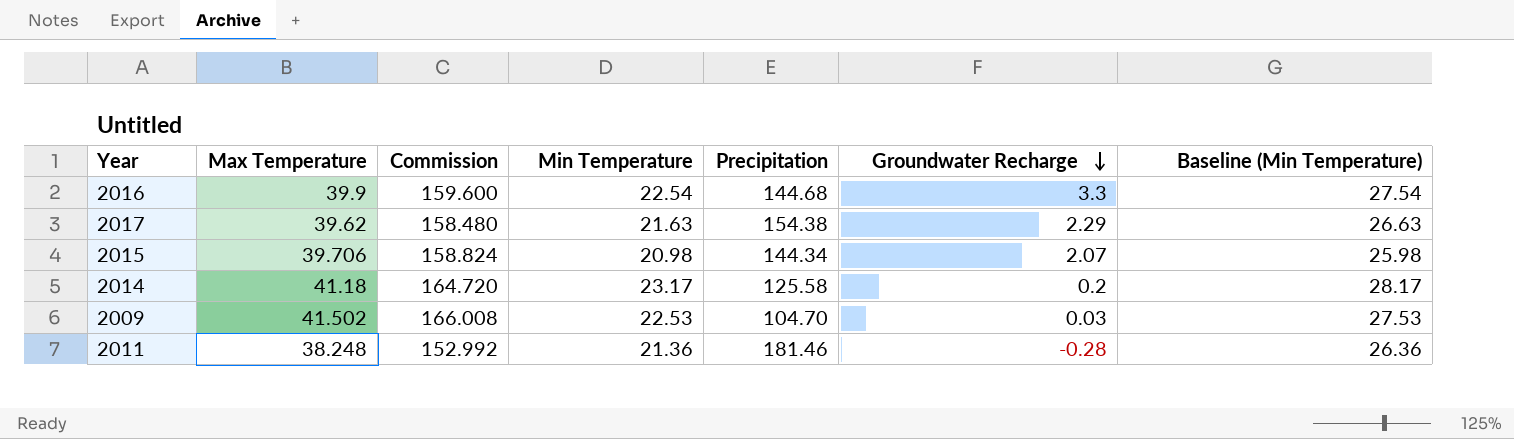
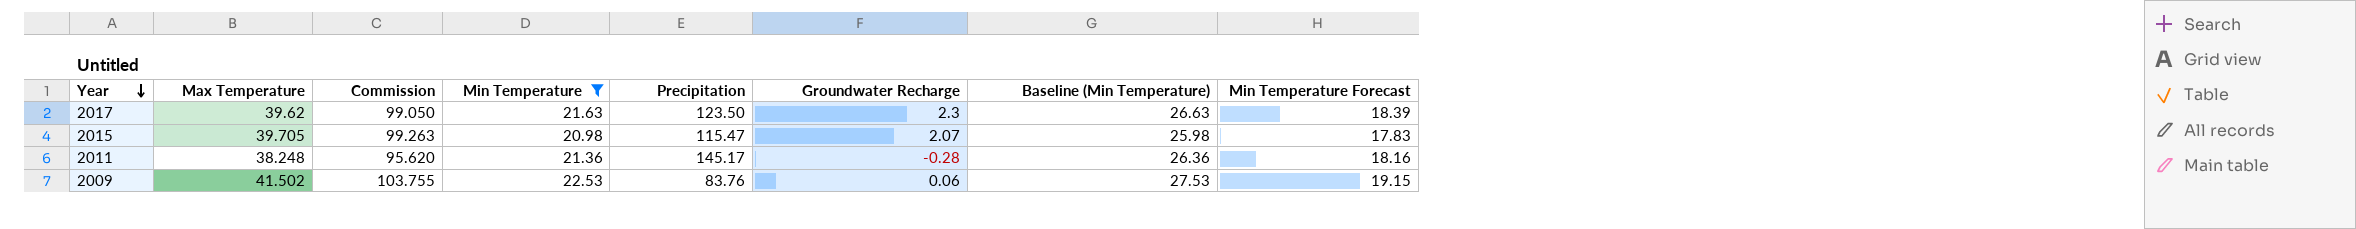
filter: none -> Min Temperature <= 22.53
row order: Groundwater Recharge descending -> Year descending
column Commission | formula: [Max Temperature] * 4 -> [Max Temperature] * 2.5
column Min Temperature Forecast | formula: none -> [Min Temperature] * 0.85
2017 | Precipitation: 154.38 -> 123.50
2017 | Groundwater Recharge: 2.29 -> 2.3
2015 | Max Temperature: 39.706 -> 39.705
2015 | Precipitation: 144.34 -> 115.47
2011 | Precipitation: 181.46 -> 145.17
2009 | Precipitation: 104.70 -> 83.76
2009 | Groundwater Recharge: 0.03 -> 0.06

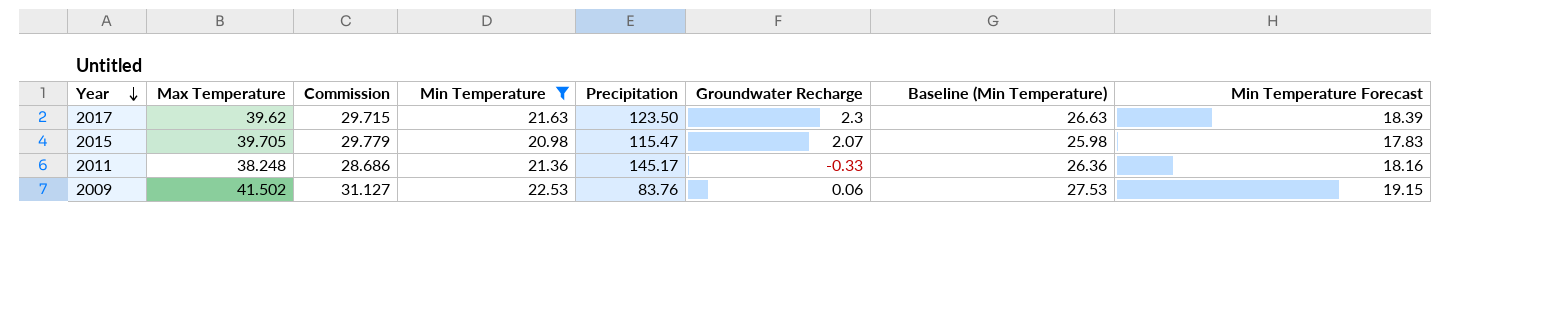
column Commission | formula: [Max Temperature] * 2.5 -> [Max Temperature] * 0.75
2011 | Groundwater Recharge: -0.28 -> -0.33

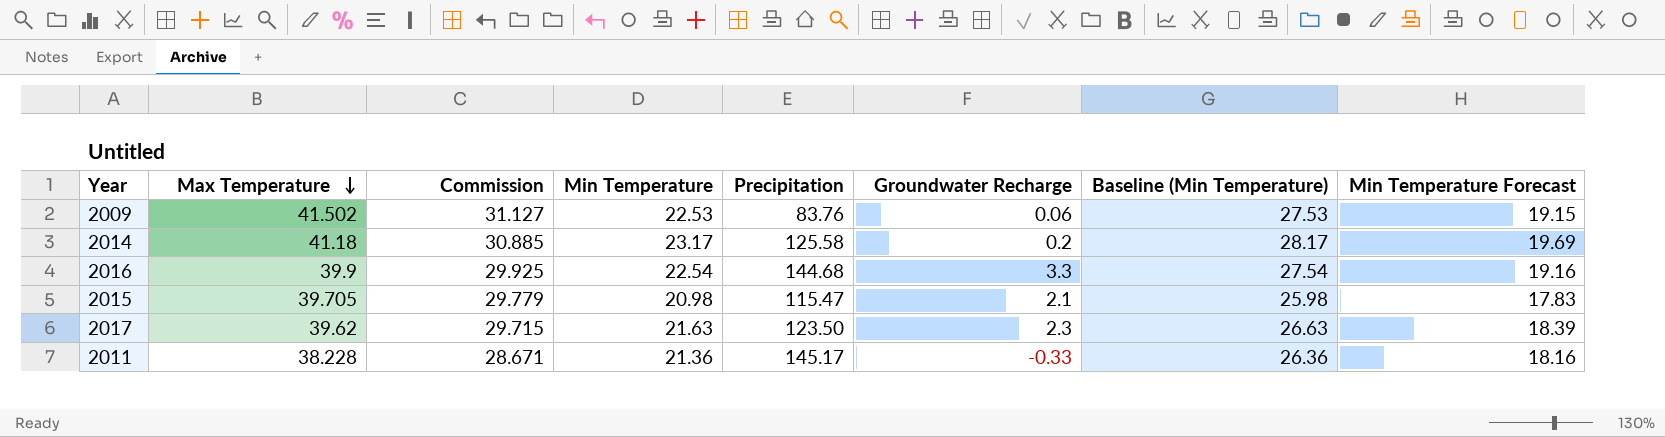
filter: Min Temperature <= 22.53 -> none
row order: Year descending -> Max Temperature descending
2015 | Groundwater Recharge: 2.07 -> 2.1
2011 | Max Temperature: 38.248 -> 38.228
2011 | Commission: 28.686 -> 28.671

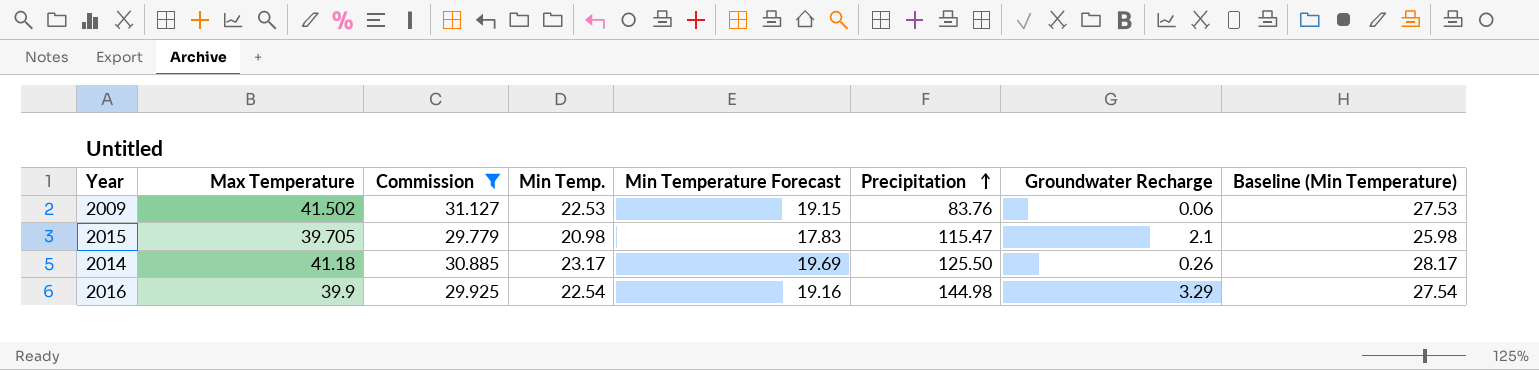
filter: none -> Commission >= 29.779
row order: Max Temperature descending -> Precipitation ascending
column name: Min Temperature -> Min Temp.
column Min Temperature Forecast | position: 8 -> 5
2014 | Precipitation: 125.58 -> 125.50
2014 | Groundwater Recharge: 0.2 -> 0.26
2016 | Precipitation: 144.68 -> 144.98
2016 | Groundwater Recharge: 3.3 -> 3.29

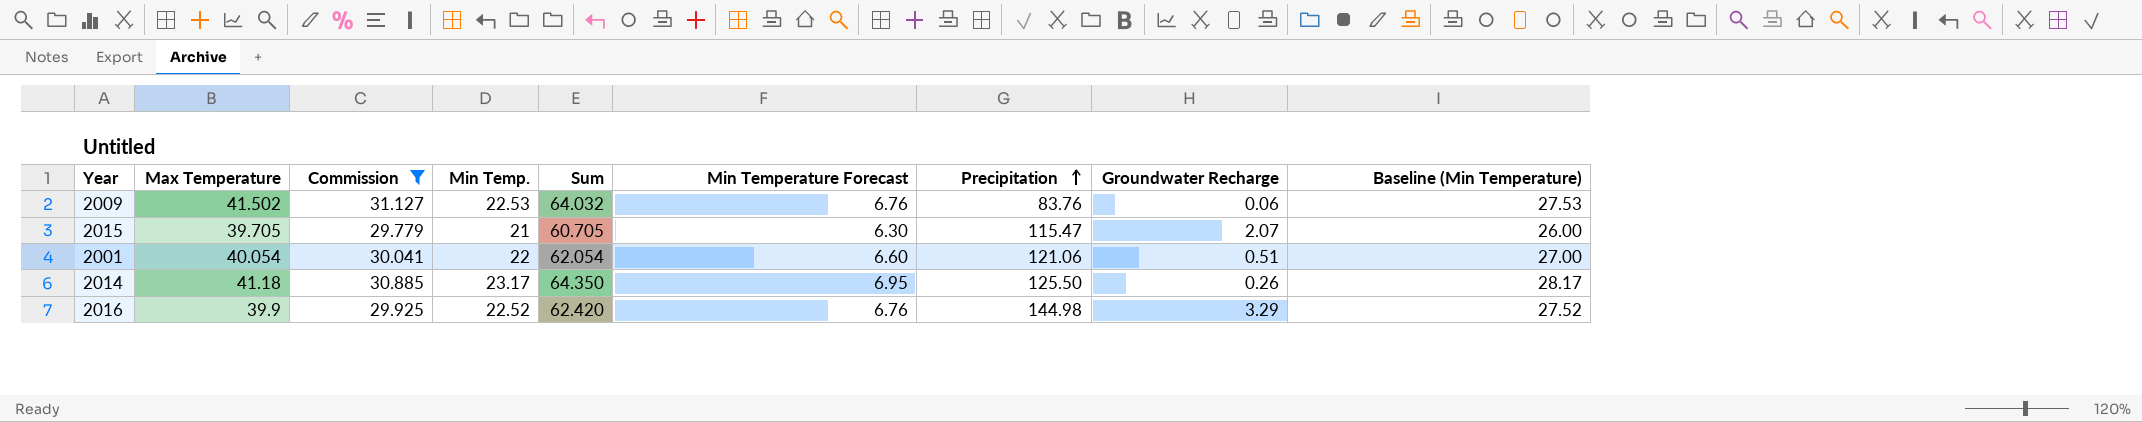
column Sum | formula: none -> [Max Temperature] + [Min Temp.]
column Min Temperature Forecast | formula: [Min Temp.] * 0.85 -> [Min Temp.] * 0.3
2015 | Min Temp.: 20.98 -> 21
2015 | Groundwater Recharge: 2.1 -> 2.07
2015 | Baseline (Min Temperature): 25.98 -> 26.00
row 2001: none -> 40.054 | 30.041 | 22 | 62.054 | 6.60 | 121.06 | 0.51 | 27.00
2016 | Min Temp.: 22.54 -> 22.52
2016 | Baseline (Min Temperature): 27.54 -> 27.52

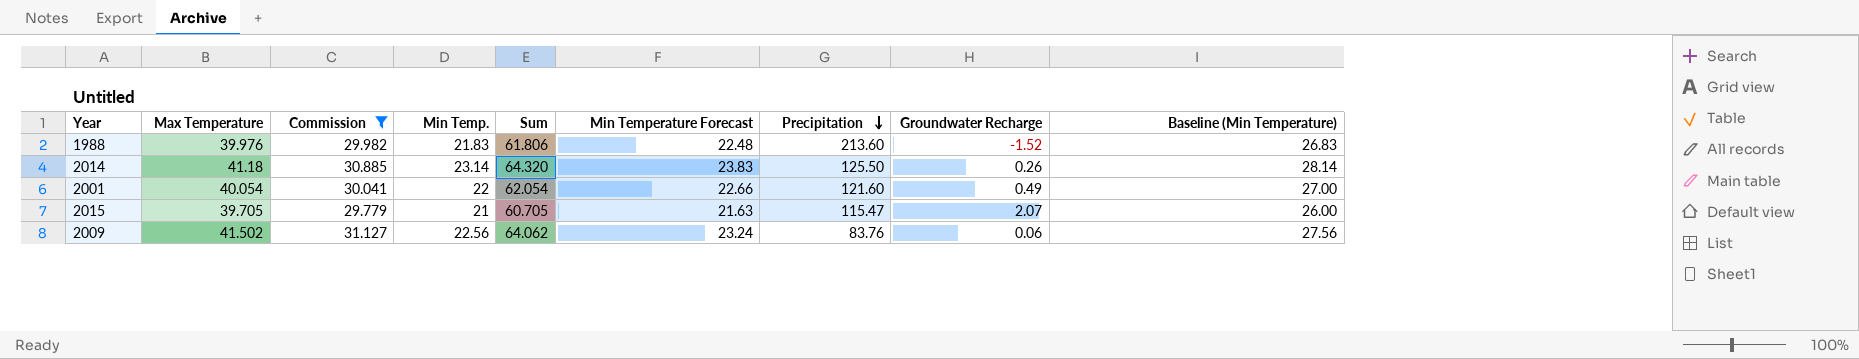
row order: Precipitation ascending -> Precipitation descending
column Min Temperature Forecast | formula: [Min Temp.] * 0.3 -> [Min Temp.] * 1.03
row 2016: 39.9 | 29.925 | 22.52 | 62.420 | 6.76 | 144.98 | 3.29 | 27.52 -> none
row 1988: none -> 39.976 | 29.982 | 21.83 | 61.806 | 22.48 | 213.60 | -1.52 | 26.83
2014 | Min Temp.: 23.17 -> 23.14
2014 | Sum: 64.350 -> 64.320
2014 | Baseline (Min Temperature): 28.17 -> 28.14
2001 | Precipitation: 121.06 -> 121.60
2001 | Groundwater Recharge: 0.51 -> 0.49
2009 | Min Temp.: 22.53 -> 22.56
2009 | Sum: 64.032 -> 64.062
2009 | Baseline (Min Temperature): 27.53 -> 27.56

